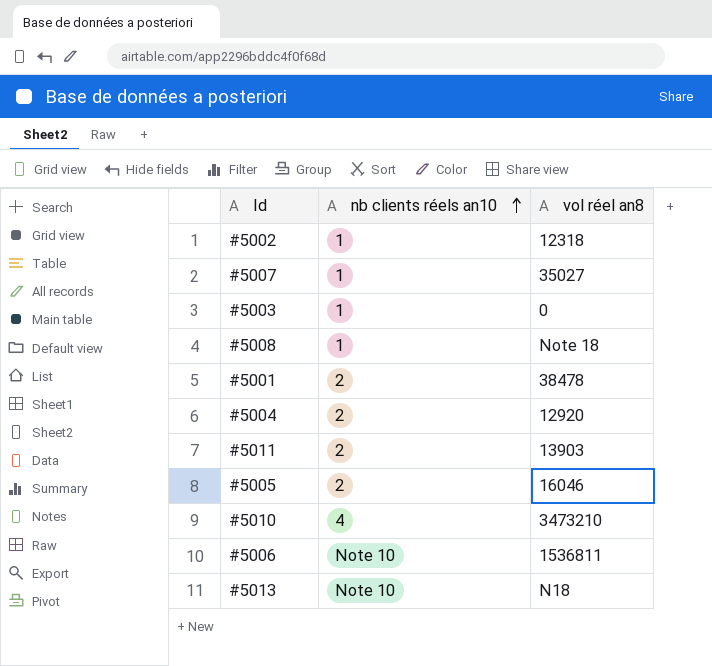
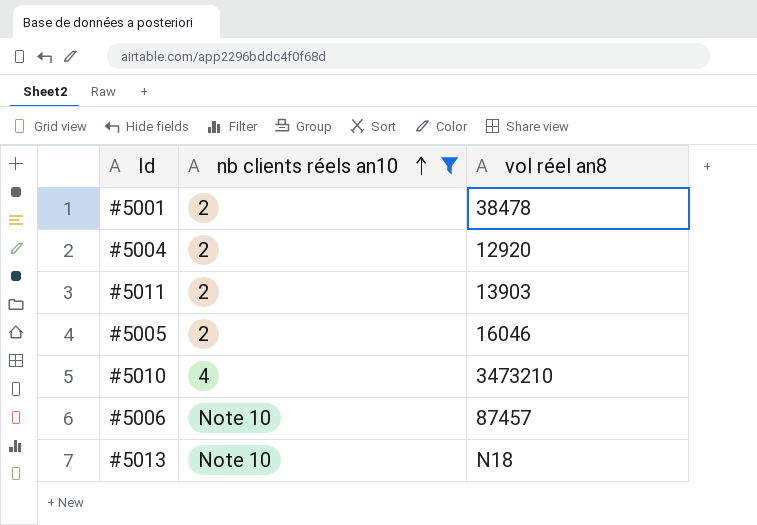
filter: none -> nb clients réels an10 != 1
#5006 | vol réel an8: 1536811 -> 87457

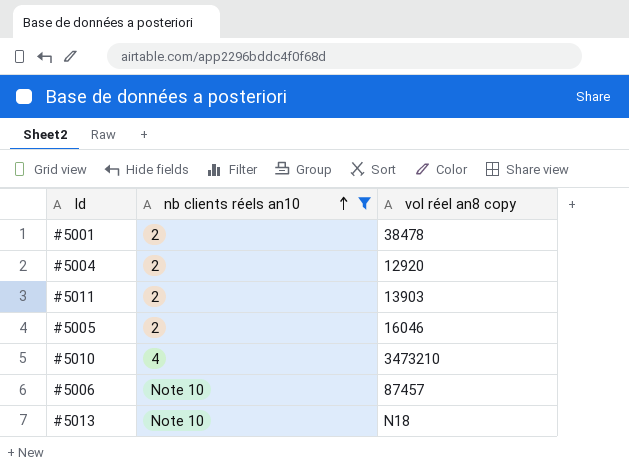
column name: vol réel an8 -> vol réel an8 copy

